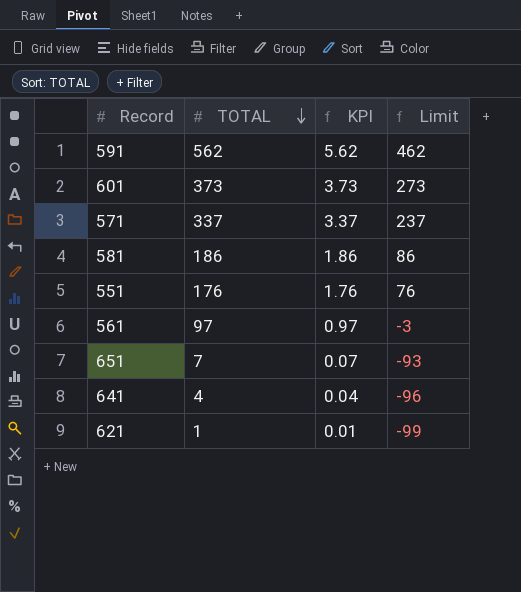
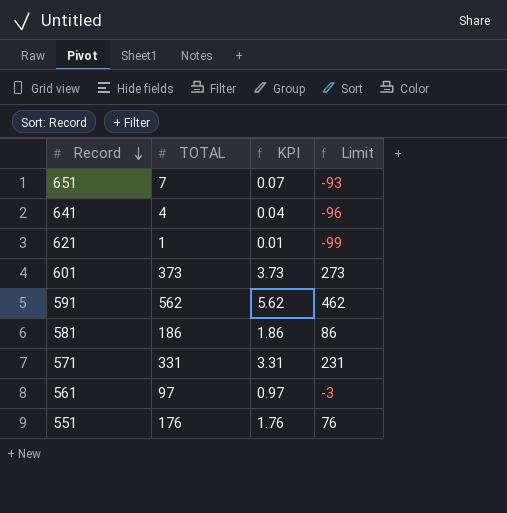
row order: TOTAL descending -> Record descending
571 | TOTAL: 337 -> 331
571 | KPI: 3.37 -> 3.31
571 | Limit: 237 -> 231

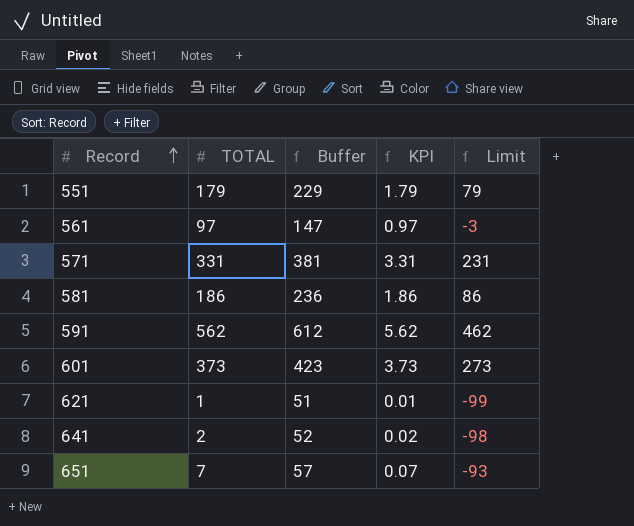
row order: Record descending -> Record ascending
column Buffer | formula: none -> [TOTAL] + 50
551 | TOTAL: 176 -> 179
551 | KPI: 1.76 -> 1.79
551 | Limit: 76 -> 79
641 | TOTAL: 4 -> 2
641 | KPI: 0.04 -> 0.02
641 | Limit: -96 -> -98

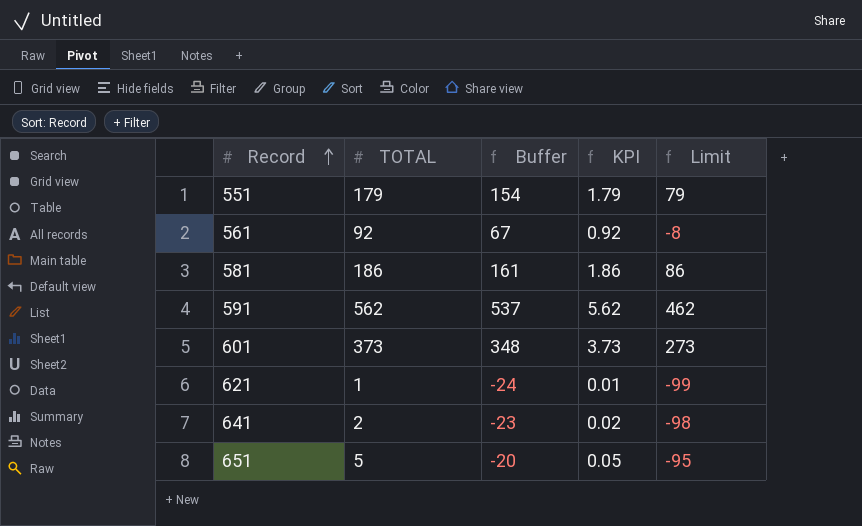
column Buffer | formula: [TOTAL] + 50 -> [TOTAL] - 25
row 571: 331 | 381 | 3.31 | 231 -> none
561 | TOTAL: 97 -> 92
561 | KPI: 0.97 -> 0.92
561 | Limit: -3 -> -8
651 | TOTAL: 7 -> 5
651 | KPI: 0.07 -> 0.05
651 | Limit: -93 -> -95

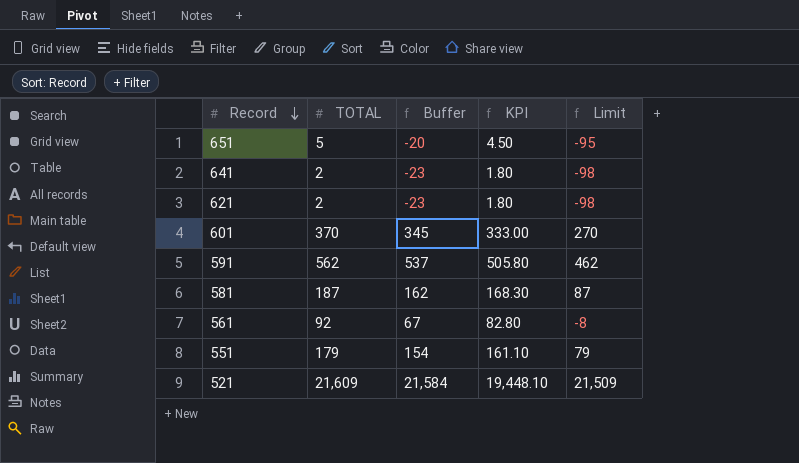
row order: Record ascending -> Record descending
column KPI | formula: [TOTAL] * 0.01 -> [TOTAL] * 0.9
621 | TOTAL: 1 -> 2
621 | Buffer: -24 -> -23
621 | Limit: -99 -> -98
601 | TOTAL: 373 -> 370
601 | Buffer: 348 -> 345
601 | Limit: 273 -> 270
581 | TOTAL: 186 -> 187
581 | Buffer: 161 -> 162
581 | Limit: 86 -> 87
row 521: none -> 21,609 | 21,584 | 19,448.10 | 21,509

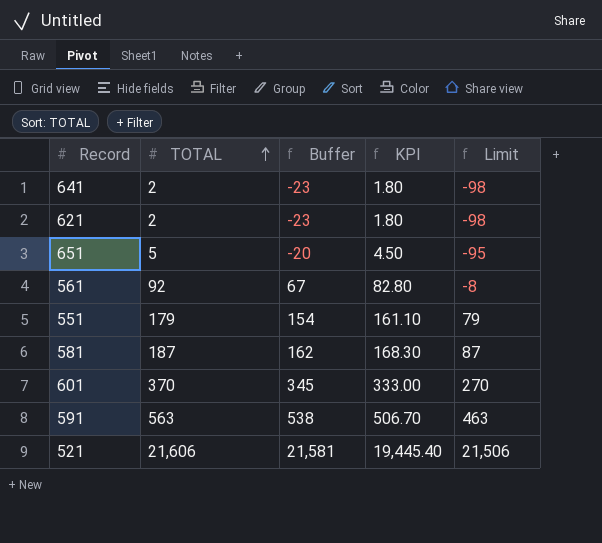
row order: Record descending -> TOTAL ascending
591 | TOTAL: 562 -> 563
591 | Buffer: 537 -> 538
591 | KPI: 505.80 -> 506.70
591 | Limit: 462 -> 463
521 | TOTAL: 21,609 -> 21,606
521 | Buffer: 21,584 -> 21,581
521 | KPI: 19,448.10 -> 19,445.40
521 | Limit: 21,509 -> 21,506

